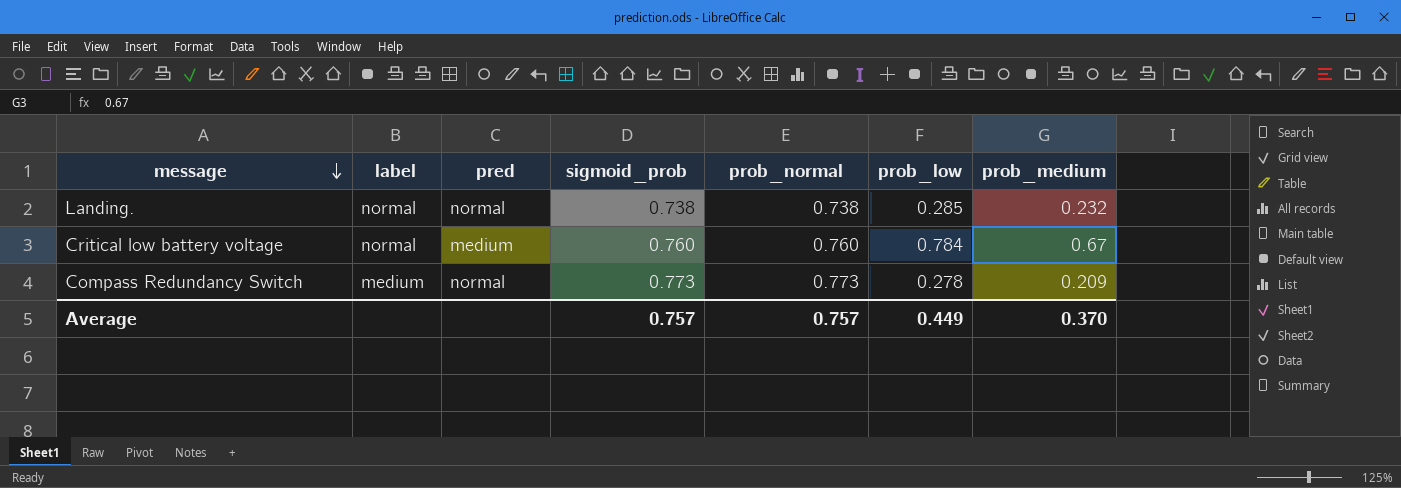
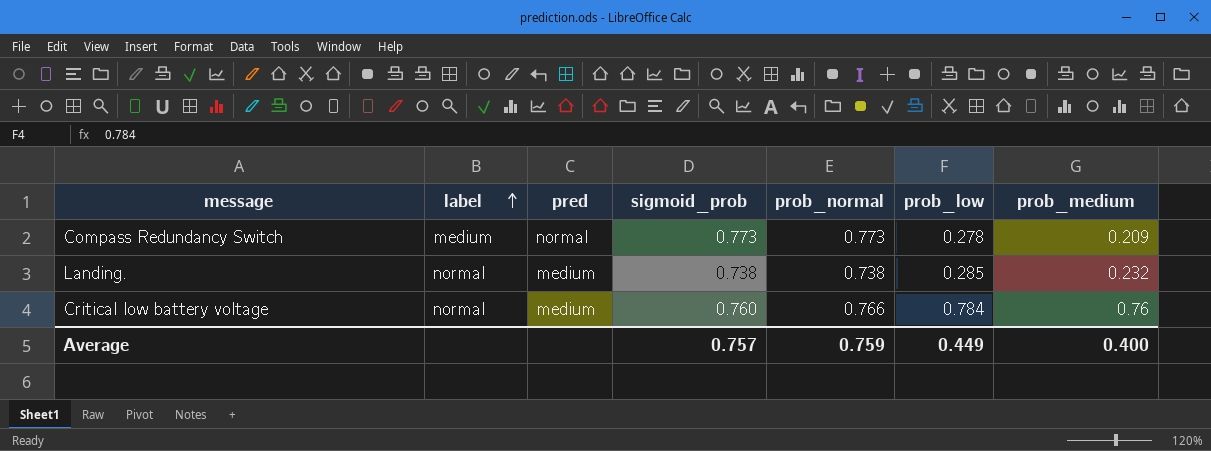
row order: message descending -> label ascending
Landing. | pred: normal -> medium
Critical low battery voltage | prob_normal: 0.760 -> 0.766
Critical low battery voltage | prob_medium: 0.67 -> 0.76
Average | prob_normal: 0.757 -> 0.759
Average | prob_medium: 0.370 -> 0.400

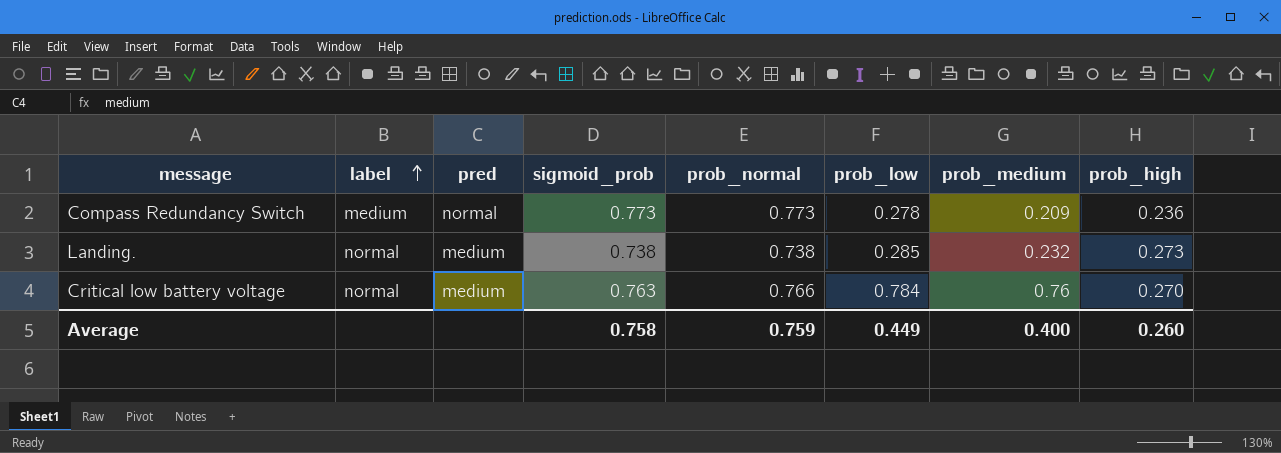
column prob_high | position: none -> 8
Critical low battery voltage | sigmoid_prob: 0.760 -> 0.763
Average | sigmoid_prob: 0.757 -> 0.758

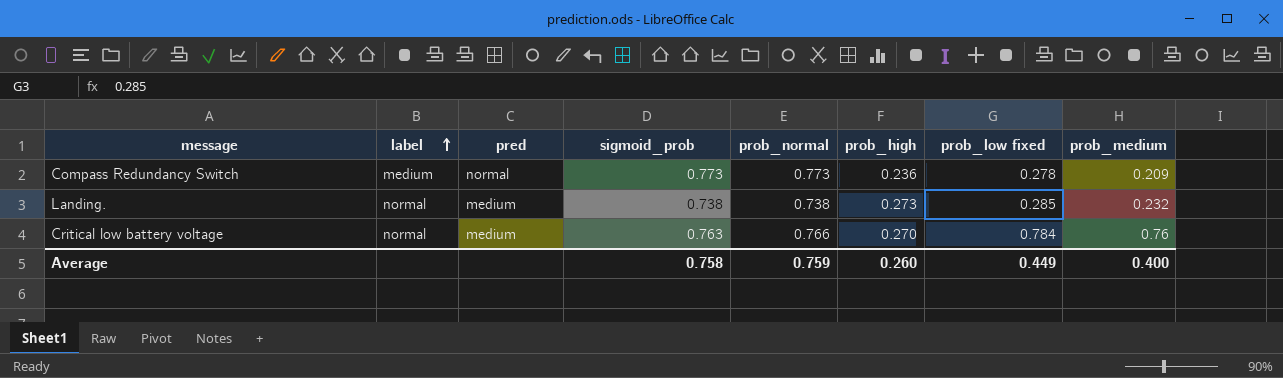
column prob_high | position: 8 -> 6
column name: prob_low -> prob_low fixed

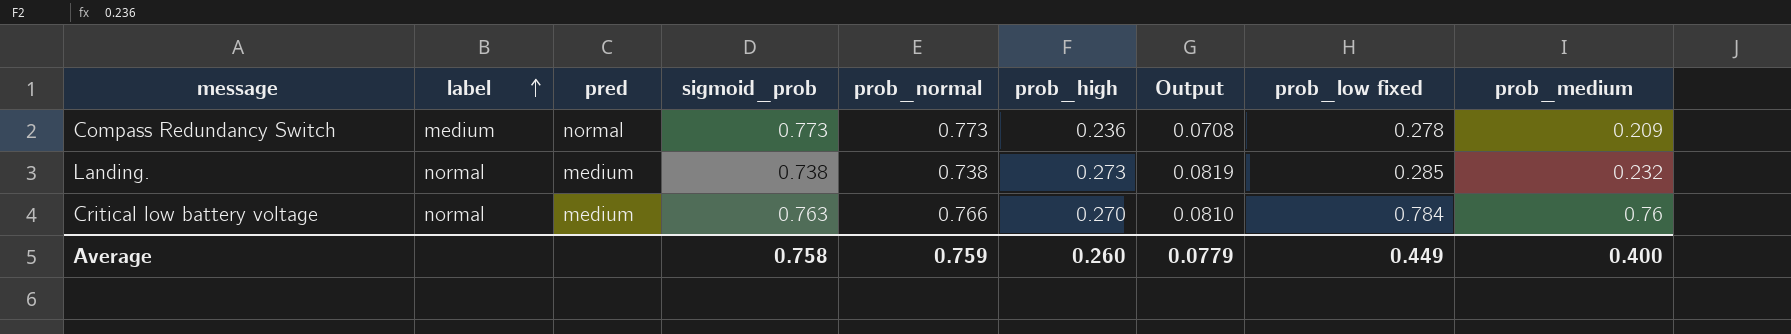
column Output | formula: none -> [prob_high] * 0.3

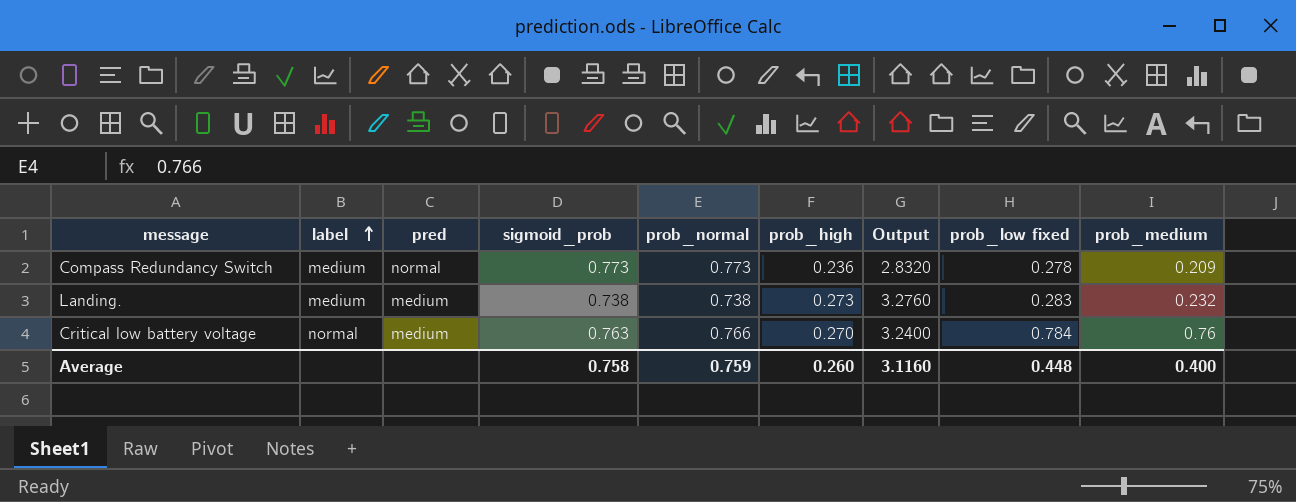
column Output | formula: [prob_high] * 0.3 -> [prob_high] * 12
Landing. | label: normal -> medium
Landing. | prob_low fixed: 0.285 -> 0.283
Average | Output: 0.0779 -> 3.1160
Average | prob_low fixed: 0.449 -> 0.448

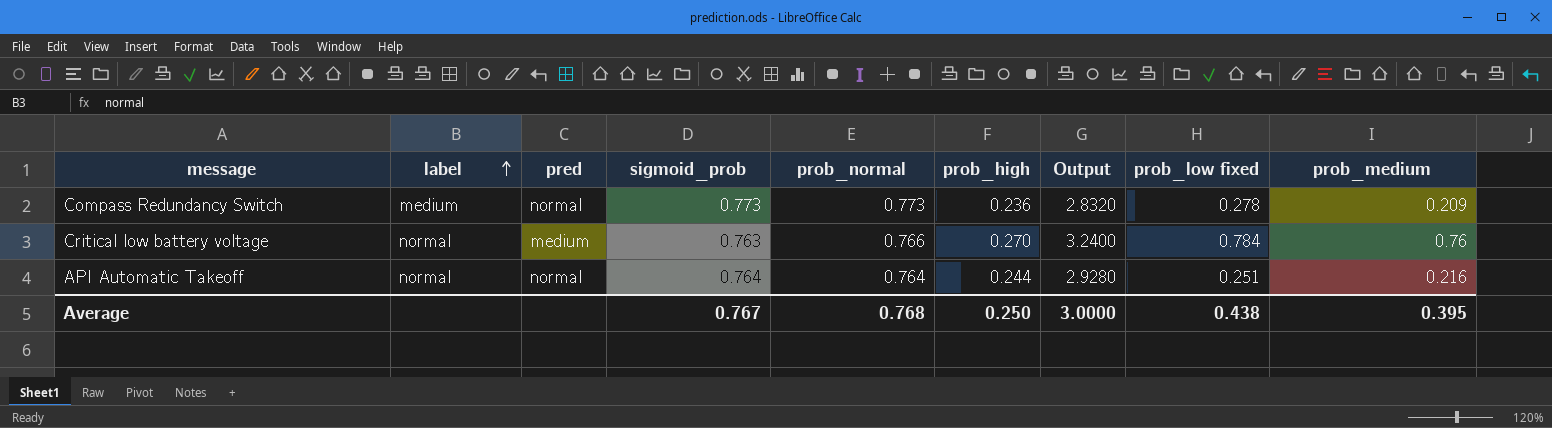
row Landing.: medium | medium | 0.738 | 0.738 | 0.273 | 3.2760 | 0.283 | 0.232 -> none
row API Automatic Takeoff: none -> normal | normal | 0.764 | 0.764 | 0.244 | 2.9280 | 0.251 | 0.216
Average | sigmoid_prob: 0.758 -> 0.767
Average | prob_normal: 0.759 -> 0.768
Average | prob_high: 0.260 -> 0.250
Average | Output: 3.1160 -> 3.0000
Average | prob_low fixed: 0.448 -> 0.438
Average | prob_medium: 0.400 -> 0.395

